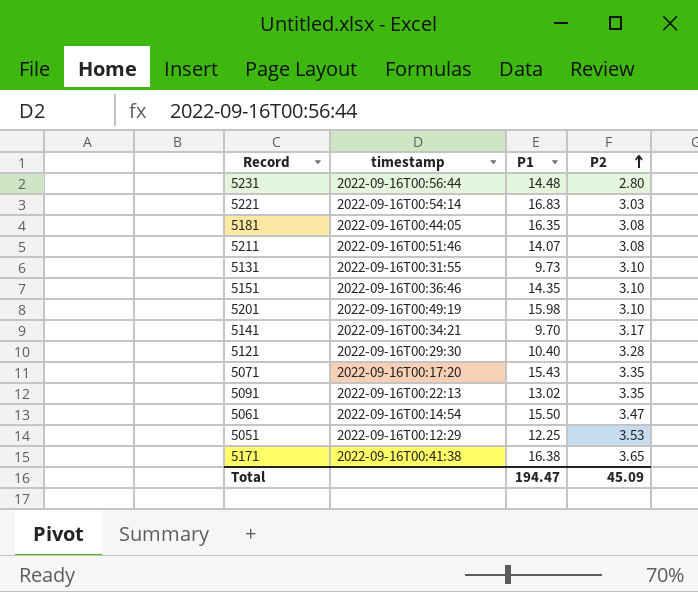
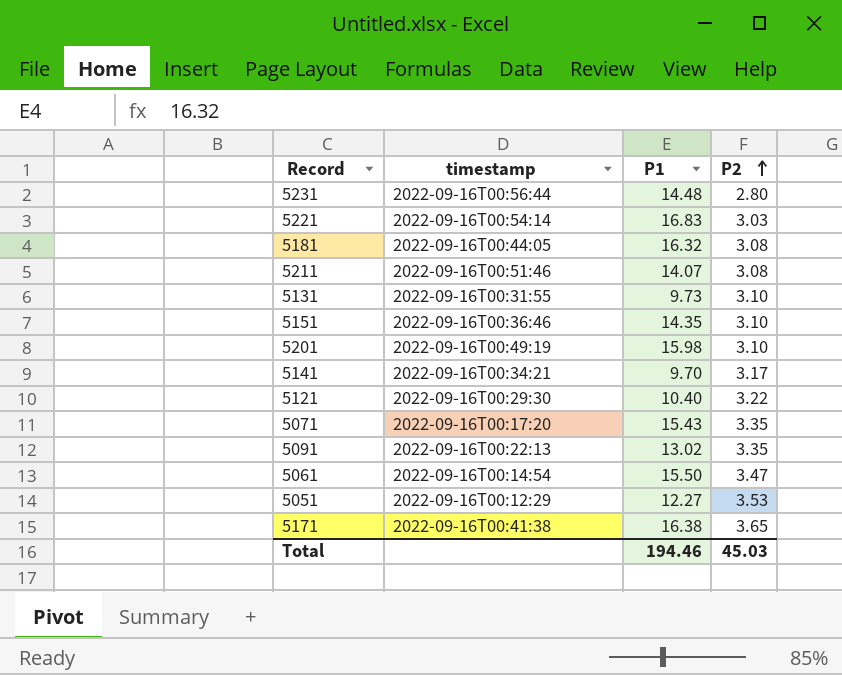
5181 | P1: 16.35 -> 16.32
5121 | P2: 3.28 -> 3.22
5051 | P1: 12.25 -> 12.27
Total | P1: 194.47 -> 194.46
Total | P2: 45.09 -> 45.03

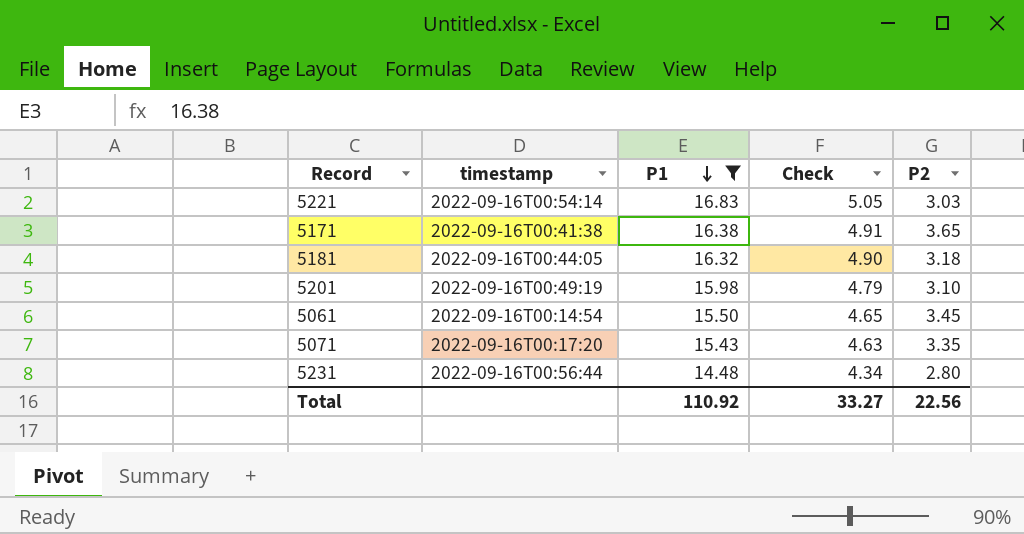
filter: none -> P1 >= 14.48
row order: P2 ascending -> P1 descending
column Check | formula: none -> [P1] * 0.3
5181 | P2: 3.08 -> 3.18
5061 | P2: 3.47 -> 3.45
Total | P1: 194.46 -> 110.92
Total | P2: 45.03 -> 22.56

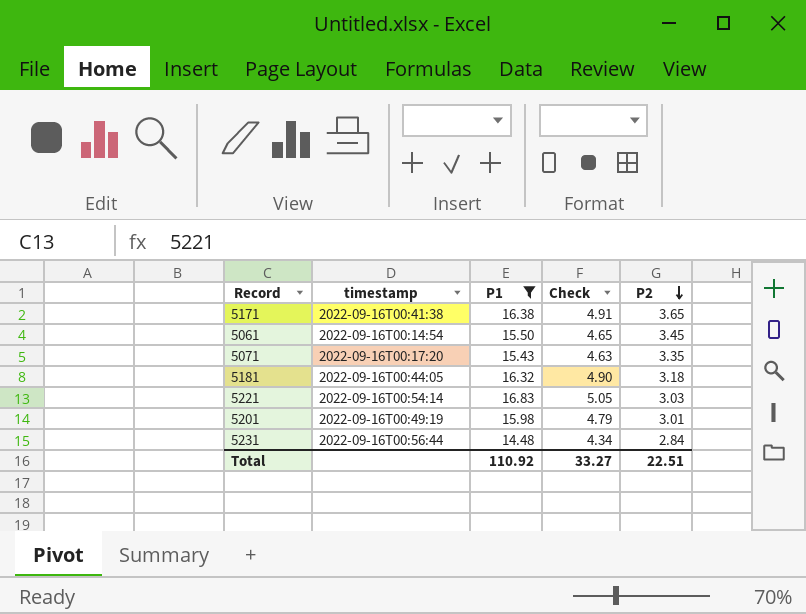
row order: P1 descending -> P2 descending
5201 | P2: 3.10 -> 3.01
5231 | P2: 2.80 -> 2.84
Total | P2: 22.56 -> 22.51

